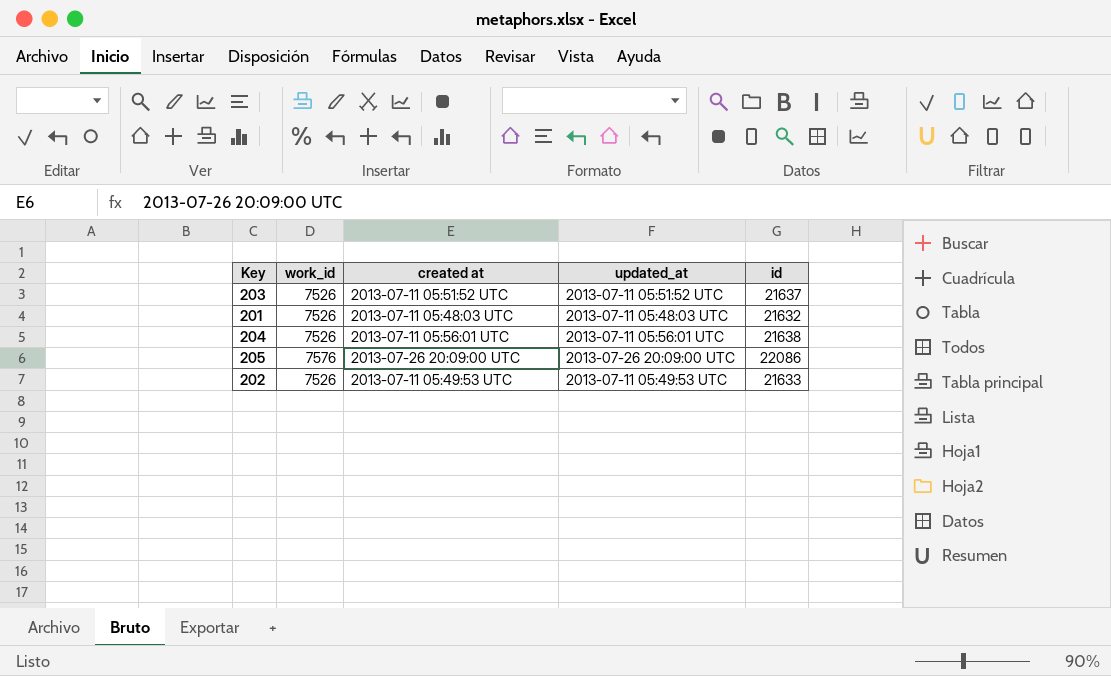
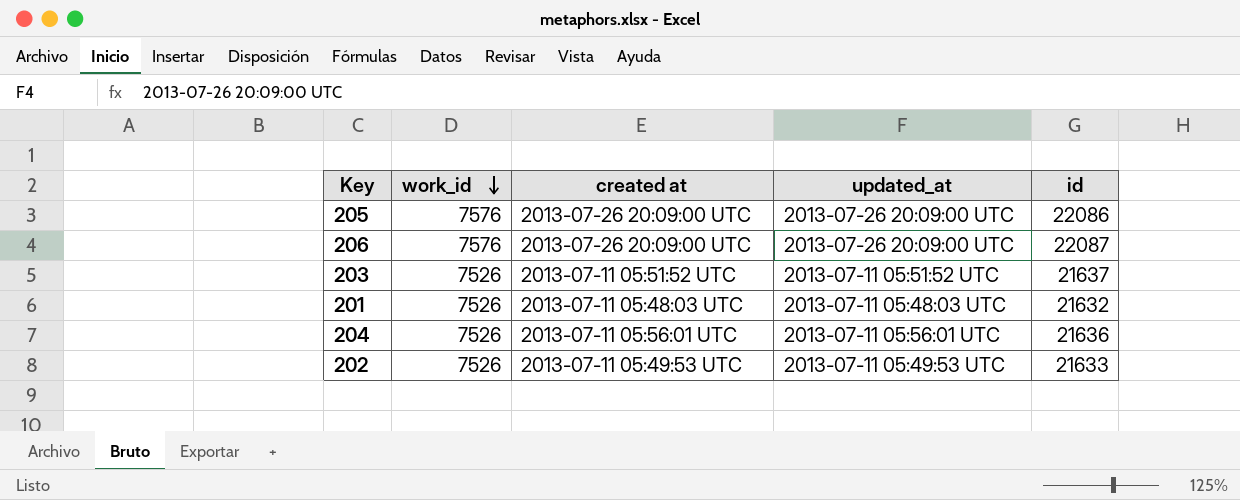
row order: none -> work_id descending
row 206: none -> 7576 | 2013-07-26 20:09:00 UTC | 2013-07-26 20:09:00 UTC | 22087
204 | id: 21638 -> 21636

